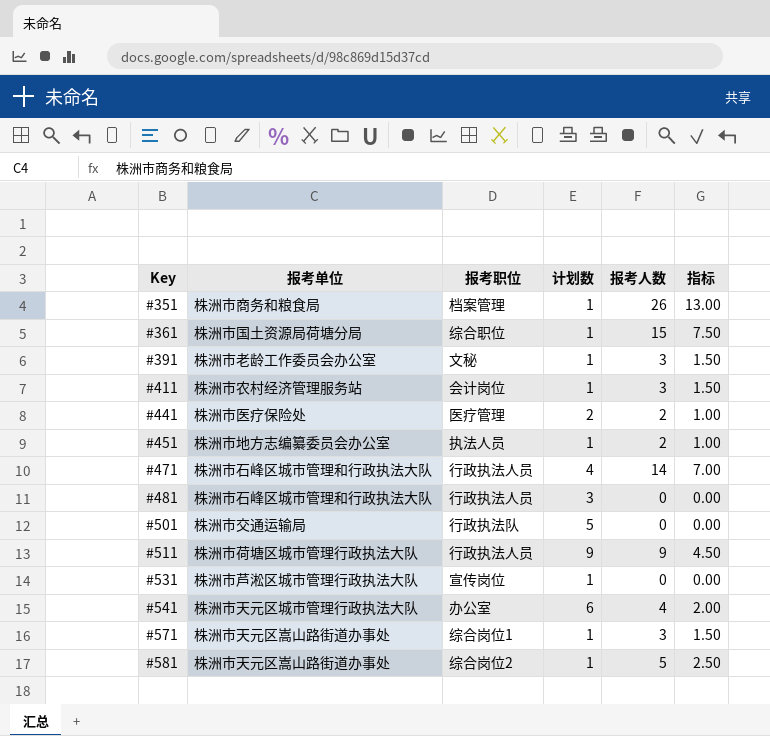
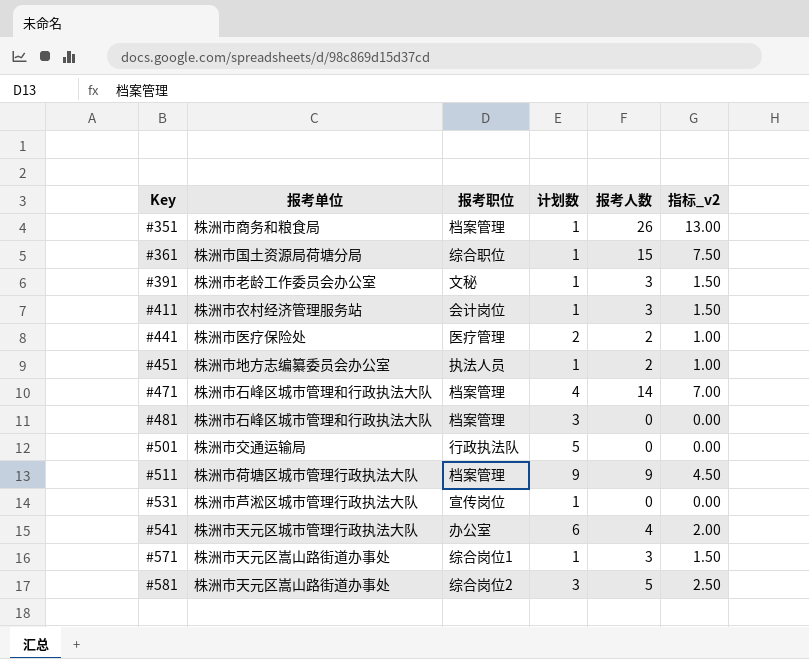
column name: 指标 -> 指标_v2
#471 | 报考职位: 行政执法人员 -> 档案管理
#481 | 报考职位: 行政执法人员 -> 档案管理
#511 | 报考职位: 行政执法人员 -> 档案管理
#581 | 计划数: 1 -> 3

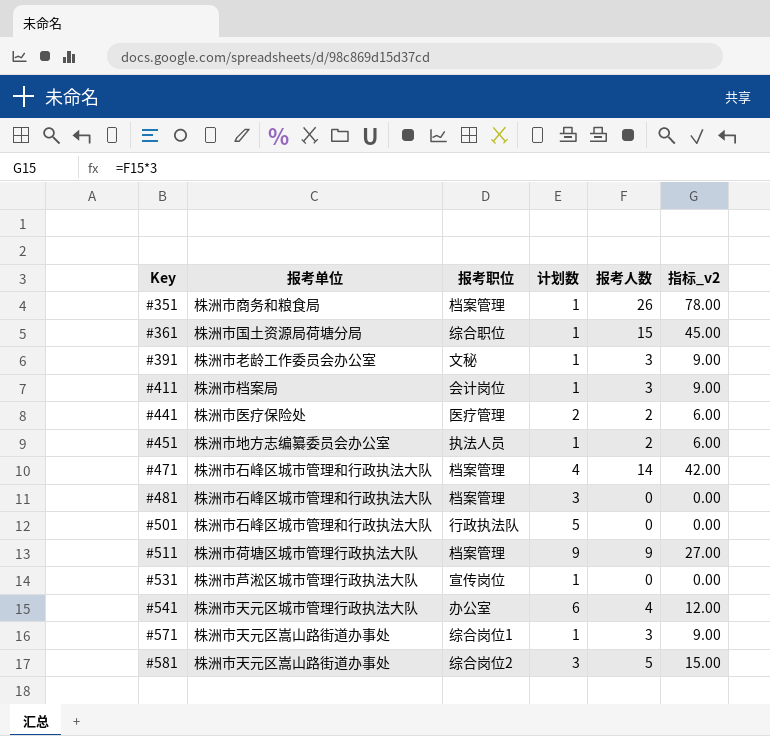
column 指标_v2 | formula: [报考人数] * 0.5 -> [报考人数] * 3
#411 | 报考单位: 株洲市农村经济管理服务站 -> 株洲市档案局
#501 | 报考单位: 株洲市交通运输局 -> 株洲市石峰区城市管理和行政执法大队

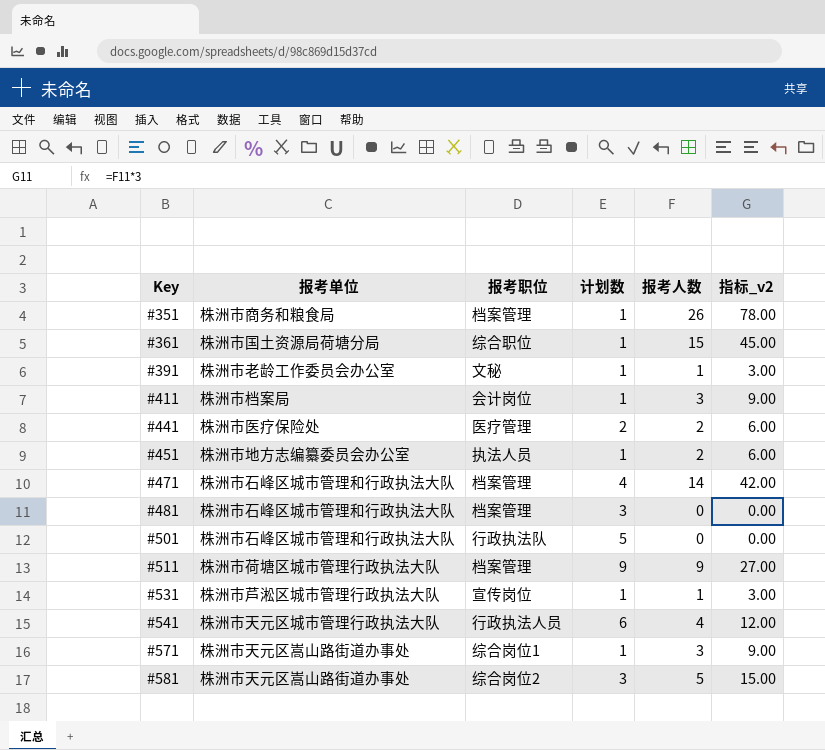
#391 | 报考人数: 3 -> 1
#391 | 指标_v2: 9.00 -> 3.00
#531 | 报考人数: 0 -> 1
#531 | 指标_v2: 0.00 -> 3.00
#541 | 报考职位: 办公室 -> 行政执法人员

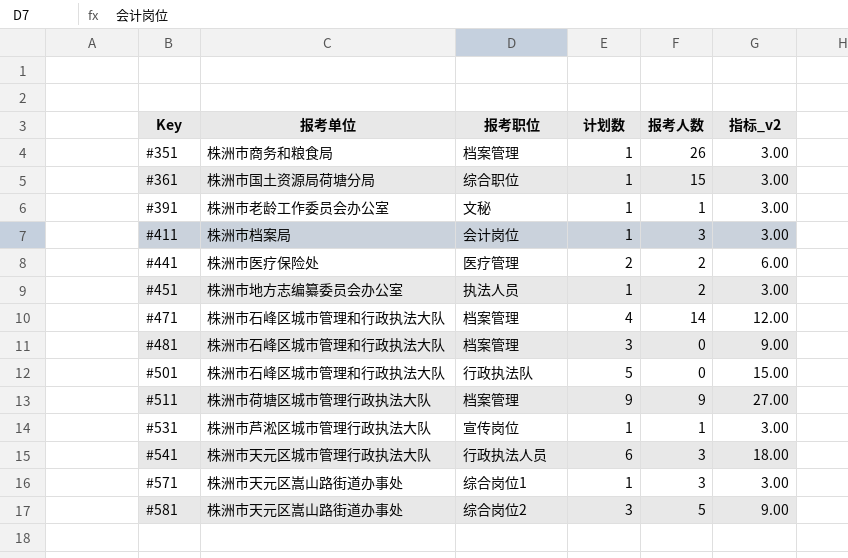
column 指标_v2 | formula: [报考人数] * 3 -> [计划数] * 3
#541 | 报考人数: 4 -> 3

